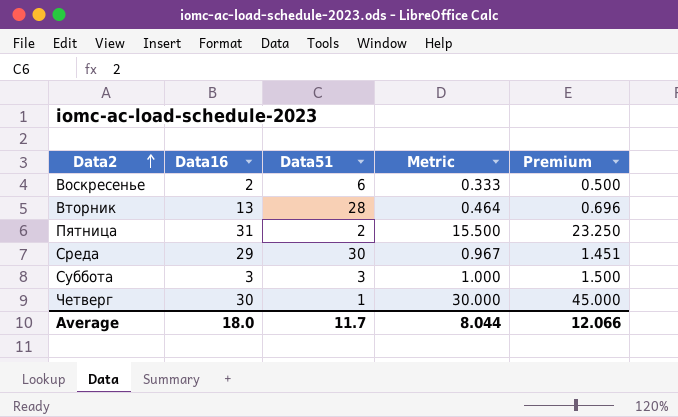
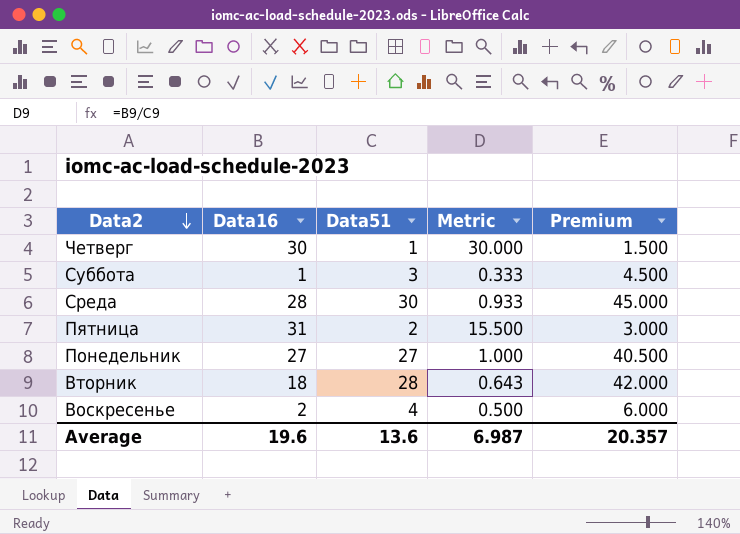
row order: Data2 ascending -> Data2 descending
column Premium | formula: [Metric] * 1.5 -> [Data51] * 1.5
Суббота | Data16: 3 -> 1
Суббота | Metric: 1.000 -> 0.333
Среда | Data16: 29 -> 28
Среда | Metric: 0.967 -> 0.933
row Понедельник: none -> 27 | 27 | 1.000 | 40.500
Вторник | Data16: 13 -> 18
Вторник | Metric: 0.464 -> 0.643
Воскресенье | Data51: 6 -> 4
Воскресенье | Metric: 0.333 -> 0.500
Average | Data16: 18.0 -> 19.6
Average | Data51: 11.7 -> 13.6
Average | Metric: 8.044 -> 6.987
Average | Premium: 12.066 -> 20.357

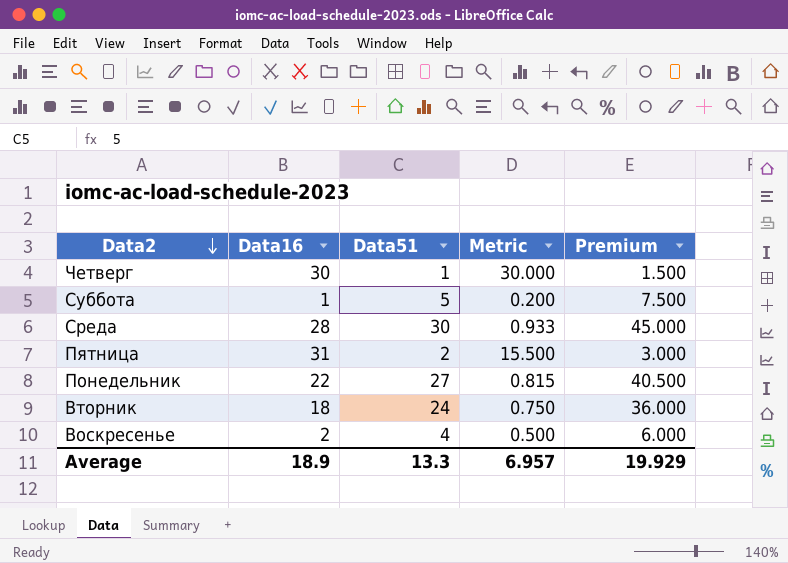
Суббота | Data51: 3 -> 5
Суббота | Metric: 0.333 -> 0.200
Суббота | Premium: 4.500 -> 7.500
Понедельник | Data16: 27 -> 22
Понедельник | Metric: 1.000 -> 0.815
Вторник | Data51: 28 -> 24
Вторник | Metric: 0.643 -> 0.750
Вторник | Premium: 42.000 -> 36.000
Average | Data16: 19.6 -> 18.9
Average | Data51: 13.6 -> 13.3
Average | Metric: 6.987 -> 6.957
Average | Premium: 20.357 -> 19.929

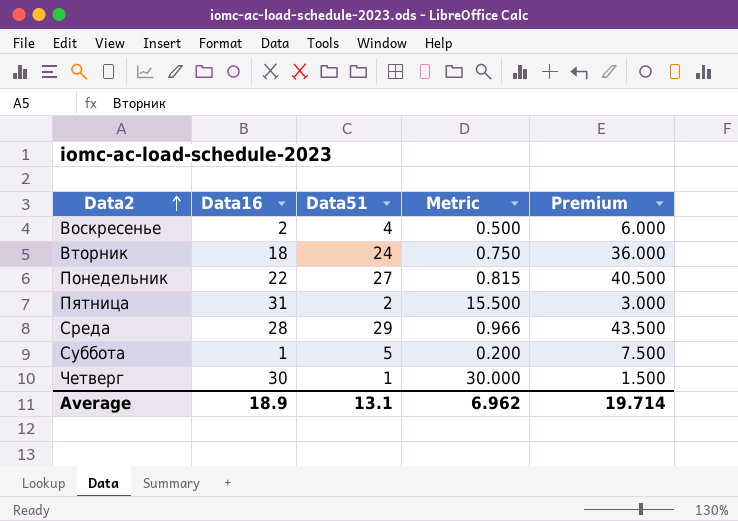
row order: Data2 descending -> Data2 ascending
Среда | Data51: 30 -> 29
Среда | Metric: 0.933 -> 0.966
Среда | Premium: 45.000 -> 43.500
Average | Data51: 13.3 -> 13.1
Average | Metric: 6.957 -> 6.962
Average | Premium: 19.929 -> 19.714

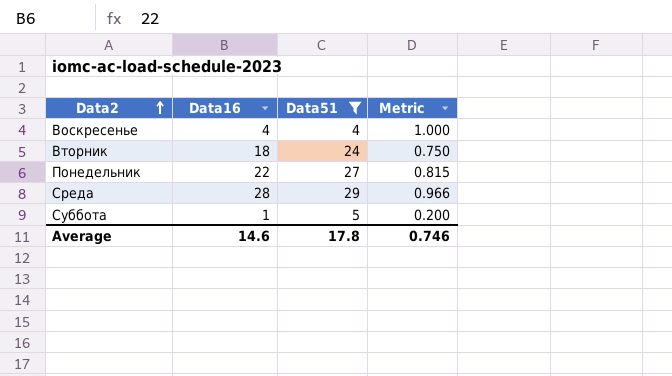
filter: none -> Data51 >= 4
column Premium | formula: [Data51] * 1.5 -> none
Воскресенье | Data16: 2 -> 4
Воскресенье | Metric: 0.500 -> 1.000
Average | Data16: 18.9 -> 14.6
Average | Data51: 13.1 -> 17.8
Average | Metric: 6.962 -> 0.746

